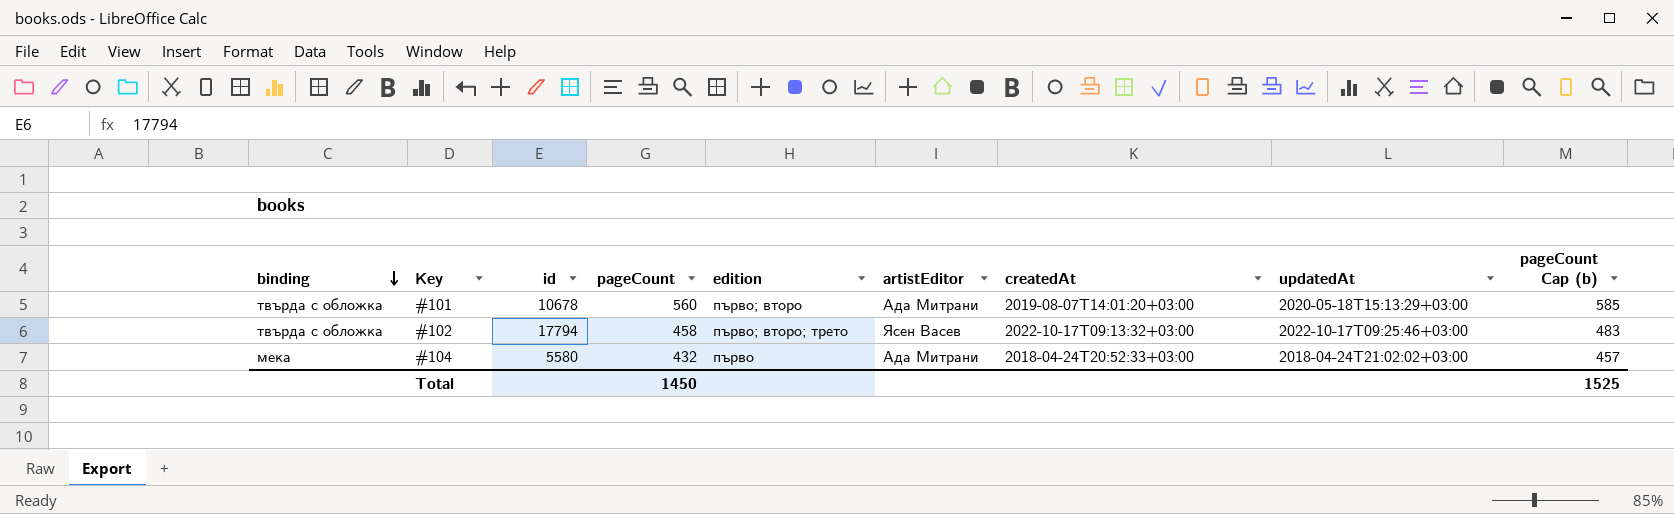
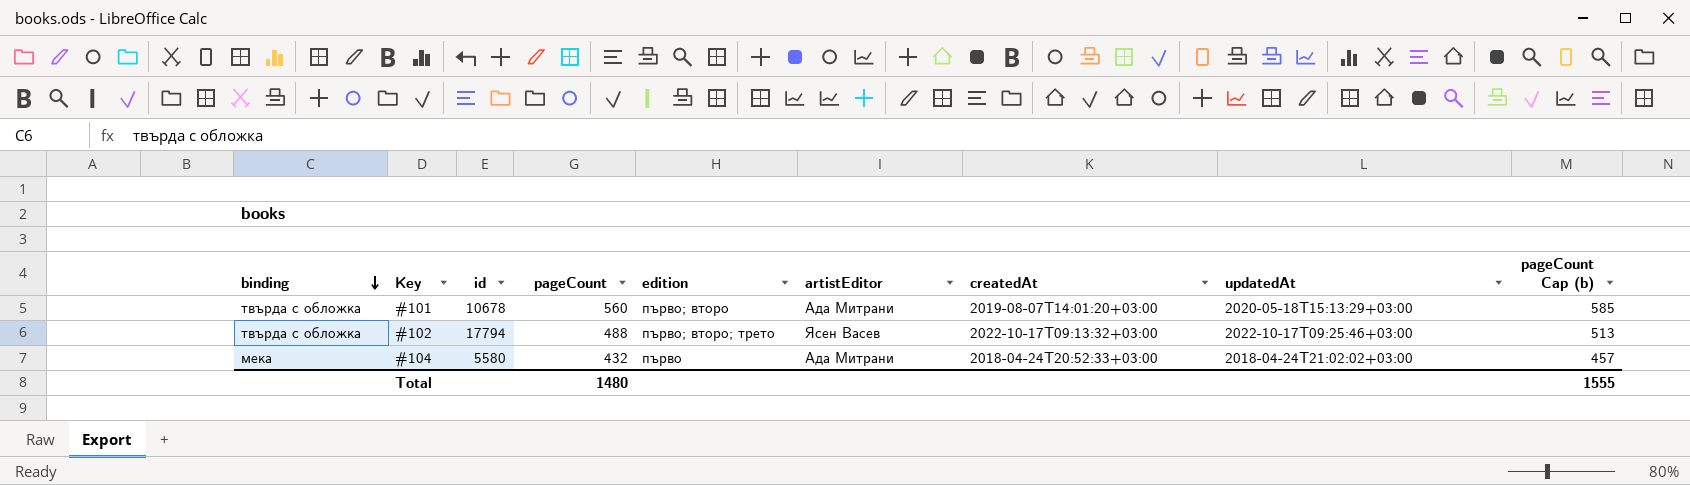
#102 | pageCount: 458 -> 488
#102 | pageCount Cap (b): 483 -> 513
Total | pageCount: 1450 -> 1480
Total | pageCount Cap (b): 1525 -> 1555

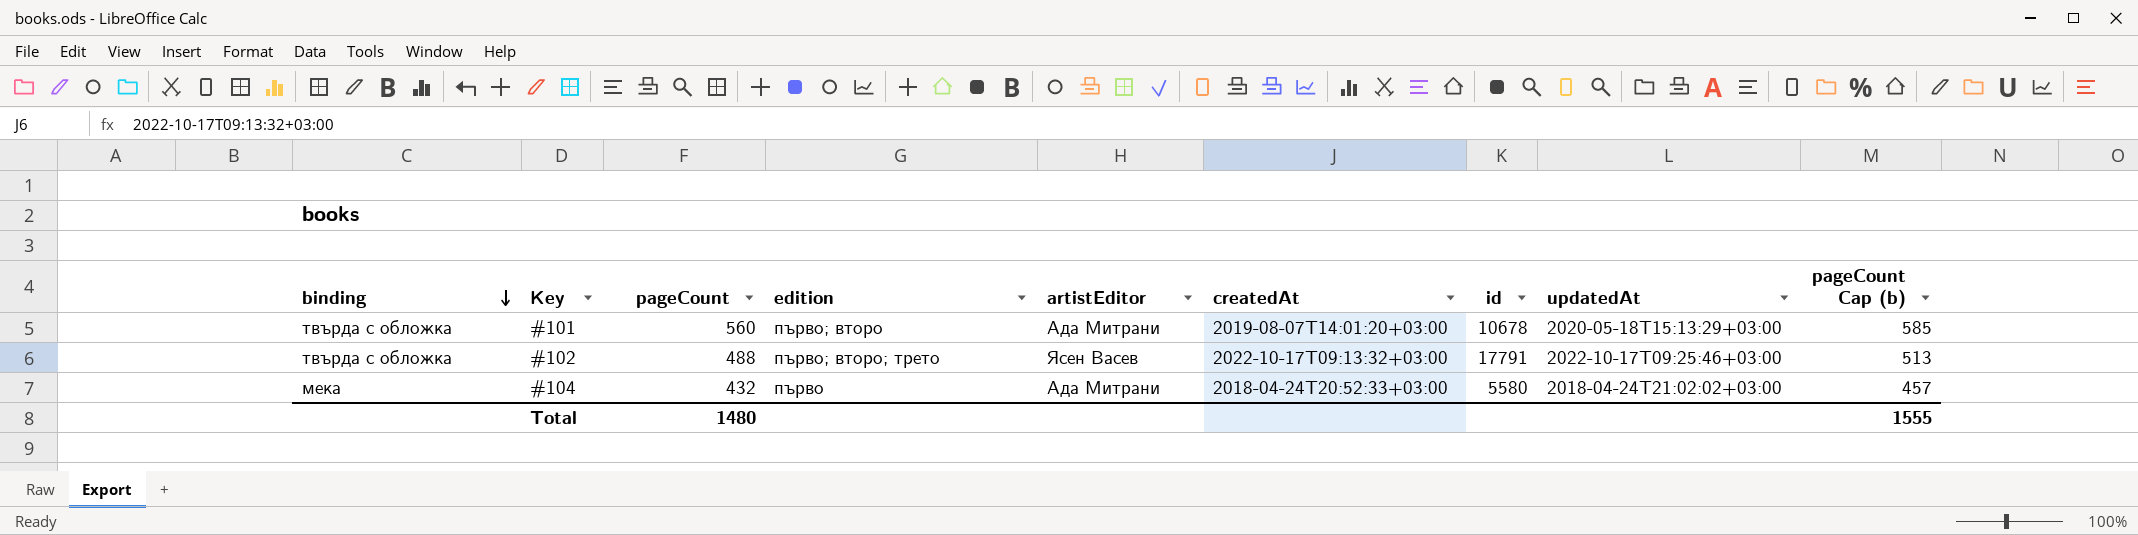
column id | position: 3 -> 7
#102 | id: 17794 -> 17791

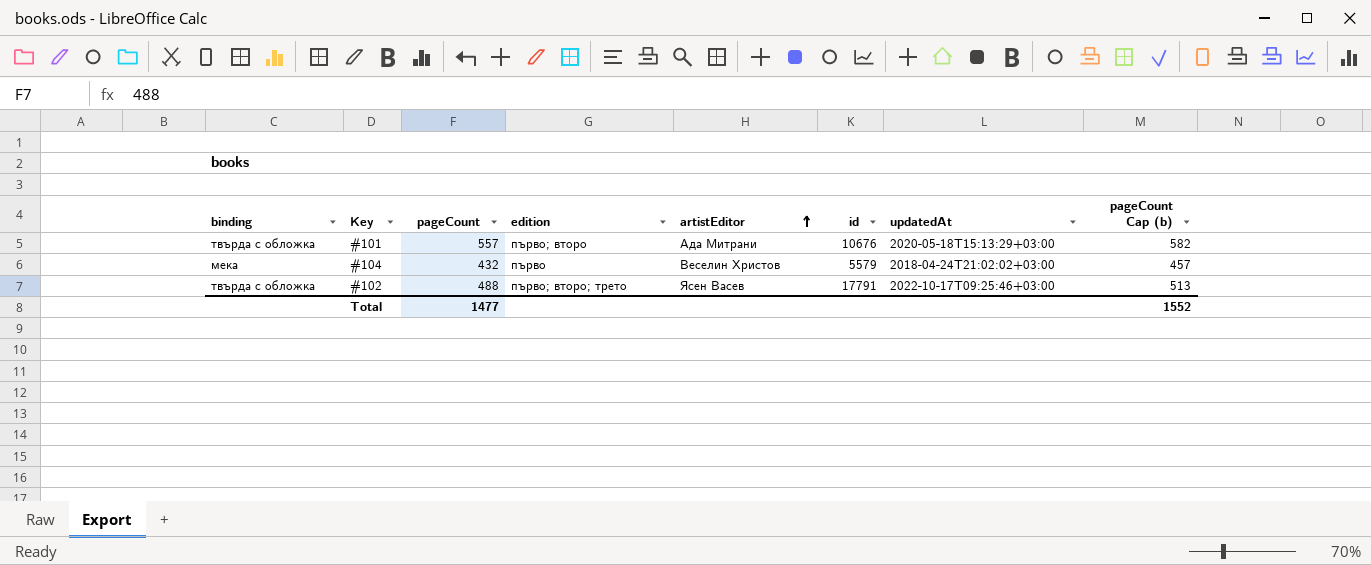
row order: binding descending -> artistEditor ascending
column createdAt | position: 6 -> none
#101 | pageCount: 560 -> 557
#101 | id: 10678 -> 10676
#101 | pageCount Cap (b): 585 -> 582
#104 | artistEditor: Ада Митрани -> Веселин Христов
#104 | id: 5580 -> 5579
Total | pageCount: 1480 -> 1477
Total | pageCount Cap (b): 1555 -> 1552

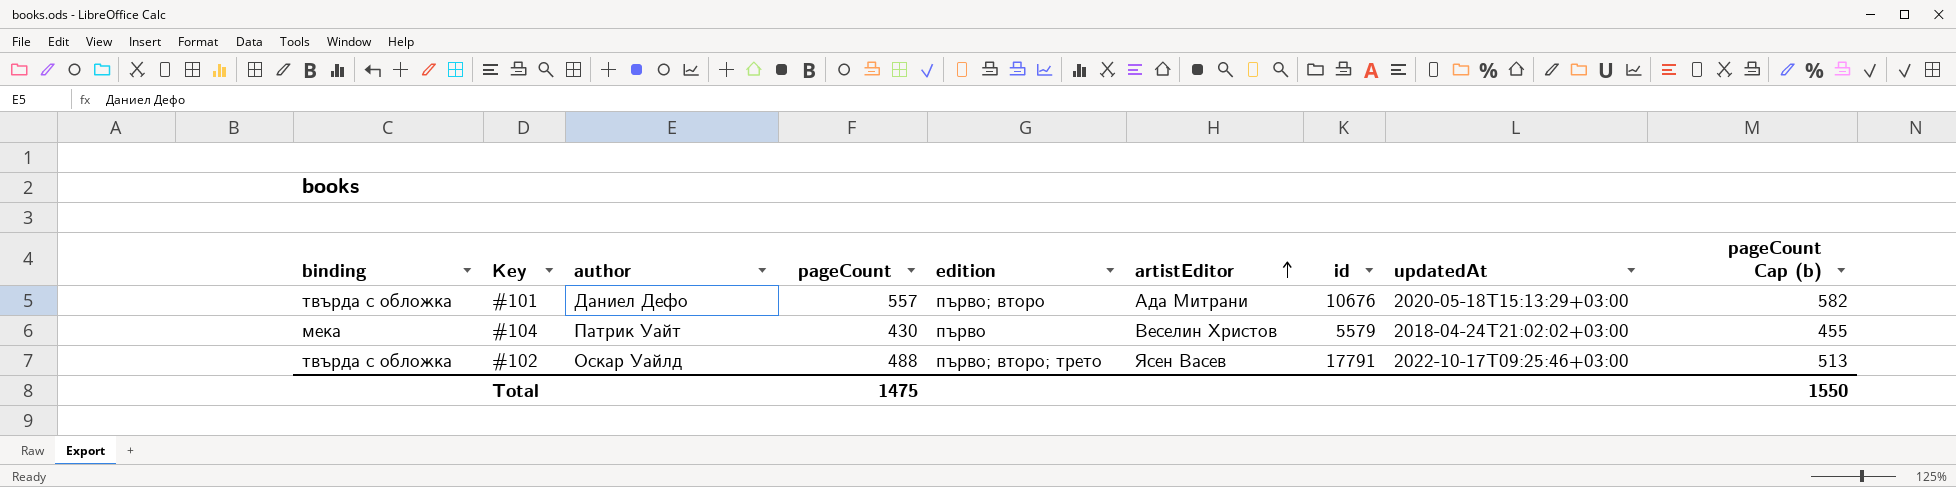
column author | position: none -> 3
#104 | pageCount: 432 -> 430
#104 | pageCount Cap (b): 457 -> 455
Total | pageCount: 1477 -> 1475
Total | pageCount Cap (b): 1552 -> 1550

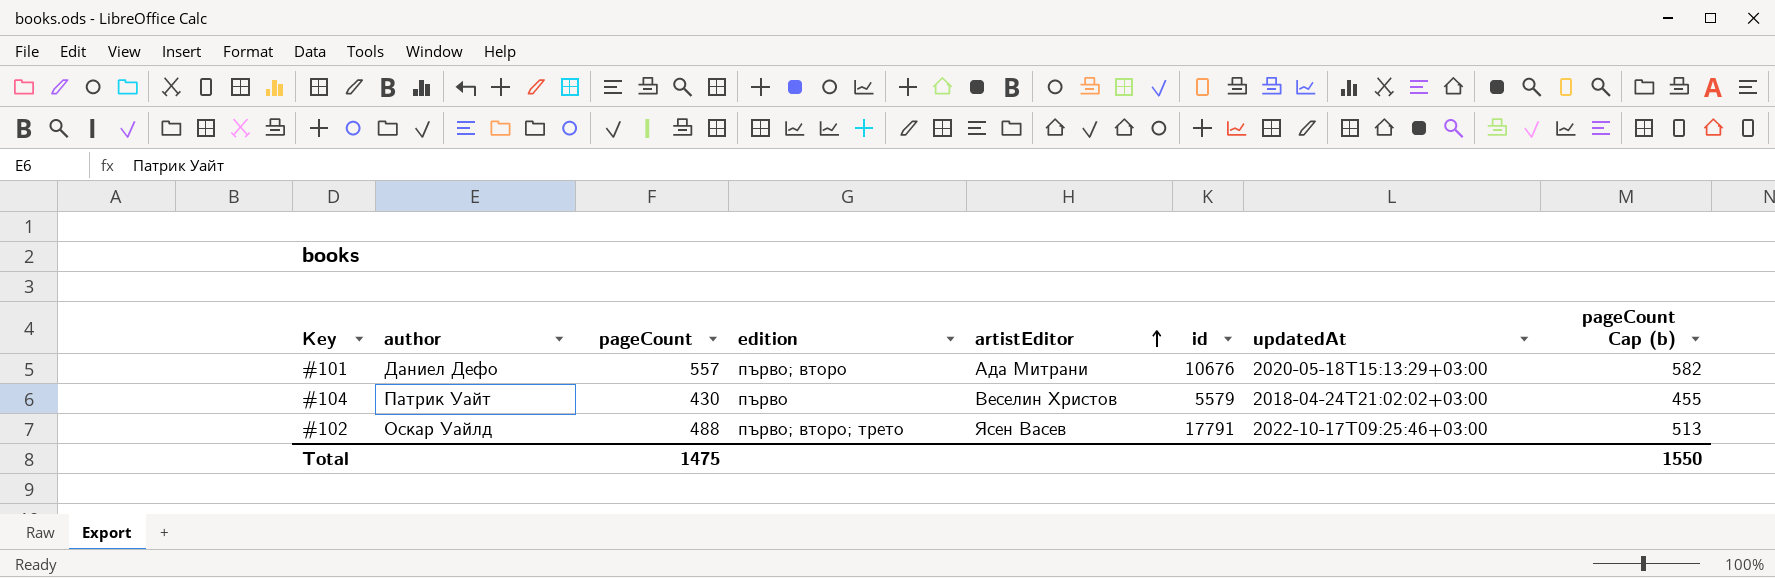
column binding | position: 1 -> none

